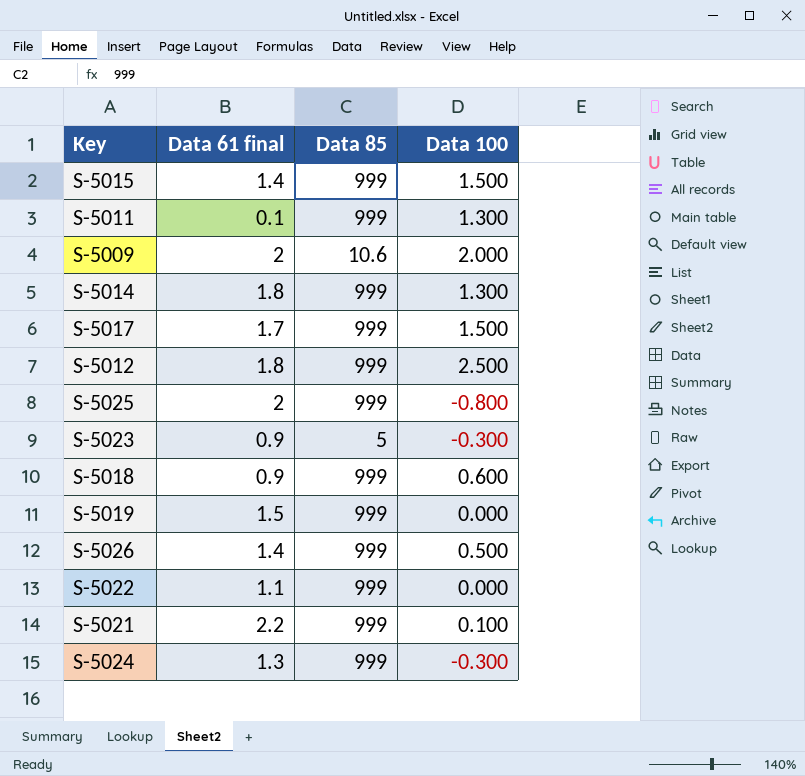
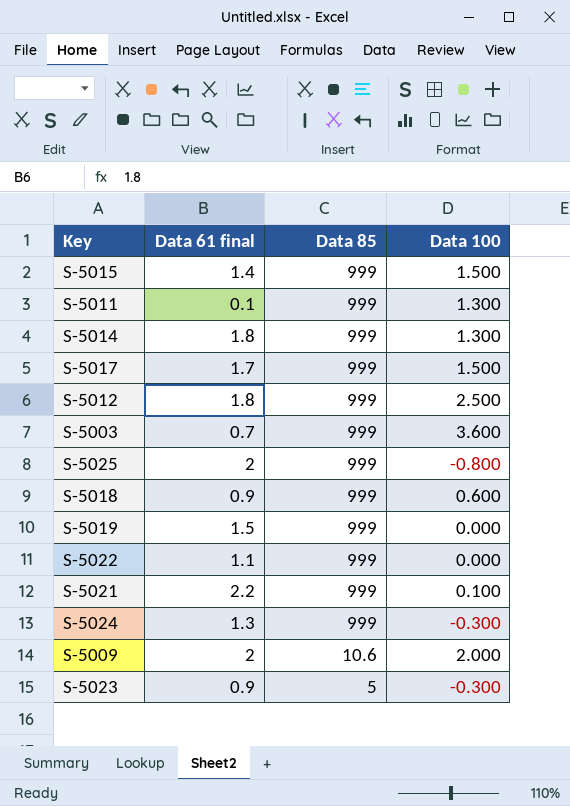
row order: none -> Data 85 descending
row S-5026: 1.4 | 999 | 0.500 -> none
row S-5003: none -> 0.7 | 999 | 3.600

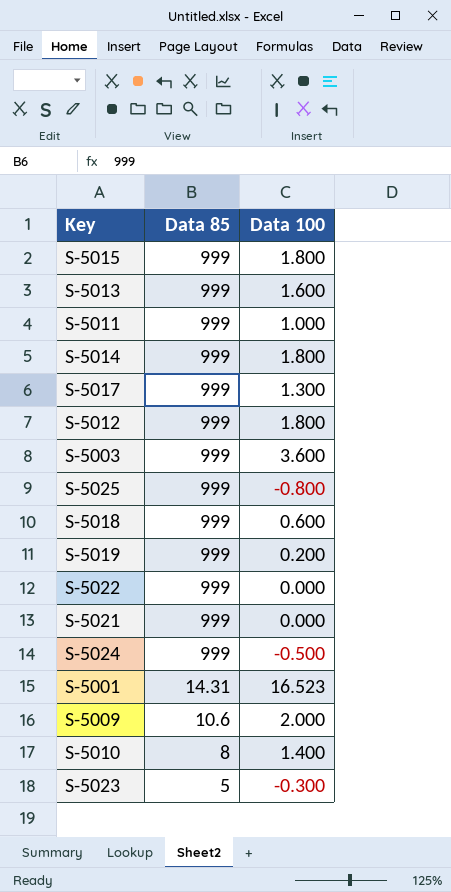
column Data 61 final | position: 2 -> none
S-5015 | Data 100: 1.500 -> 1.800
row S-5013: none -> 999 | 1.600
S-5011 | Data 100: 1.300 -> 1.000
S-5014 | Data 100: 1.300 -> 1.800
S-5017 | Data 100: 1.500 -> 1.300
S-5012 | Data 100: 2.500 -> 1.800
S-5019 | Data 100: 0.000 -> 0.200
S-5021 | Data 100: 0.100 -> 0.000
S-5024 | Data 100: -0.300 -> -0.500
row S-5001: none -> 14.31 | 16.523
row S-5010: none -> 8 | 1.400

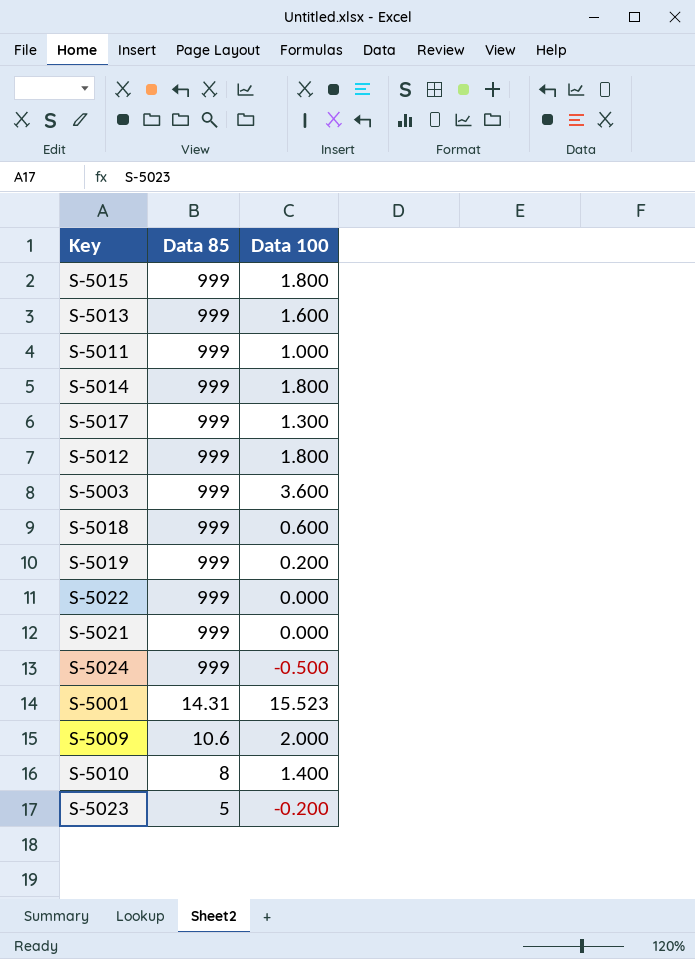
row S-5025: 999 | -0.800 -> none
S-5001 | Data 100: 16.523 -> 15.523
S-5023 | Data 100: -0.300 -> -0.200

